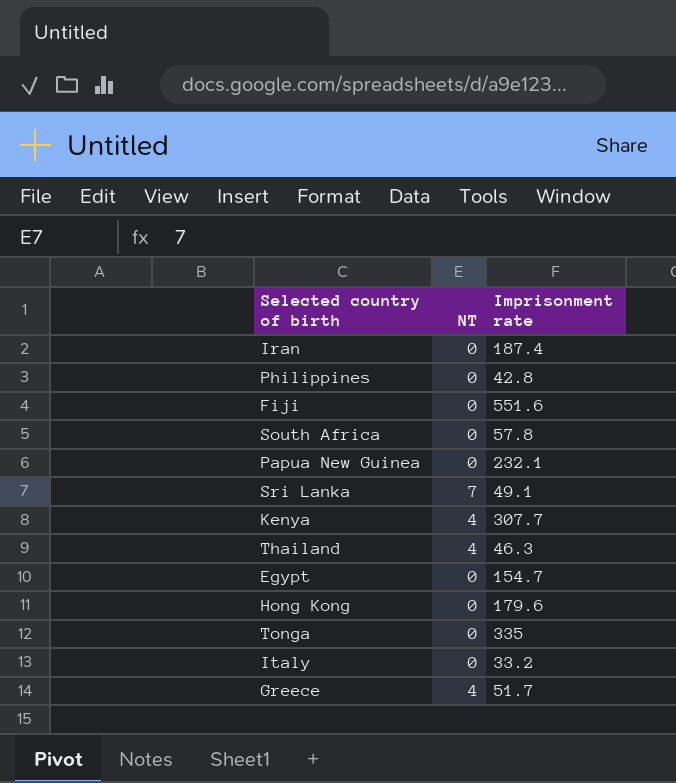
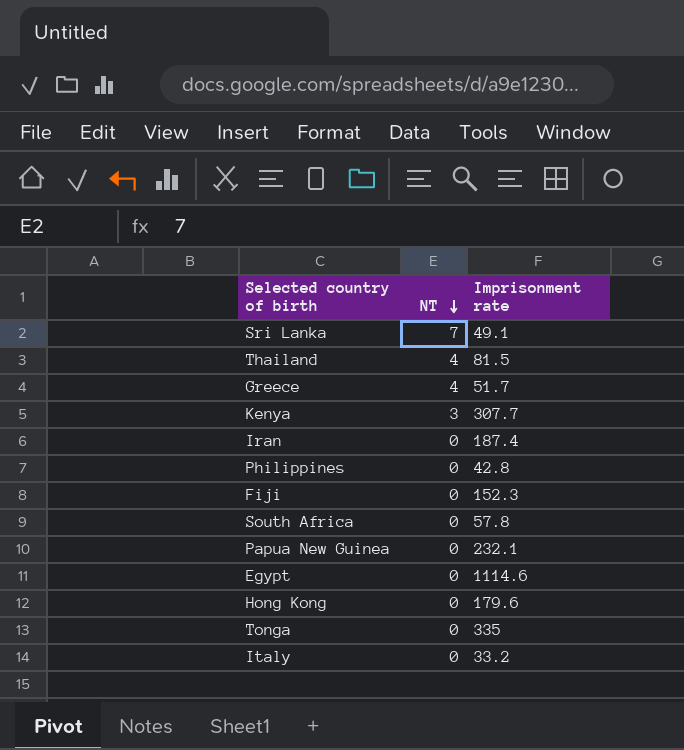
row order: none -> NT descending
Thailand | Imprisonment rate: 46.3 -> 81.5
Kenya | NT: 4 -> 3
Fiji | Imprisonment rate: 551.6 -> 152.3
Egypt | Imprisonment rate: 154.7 -> 1114.6

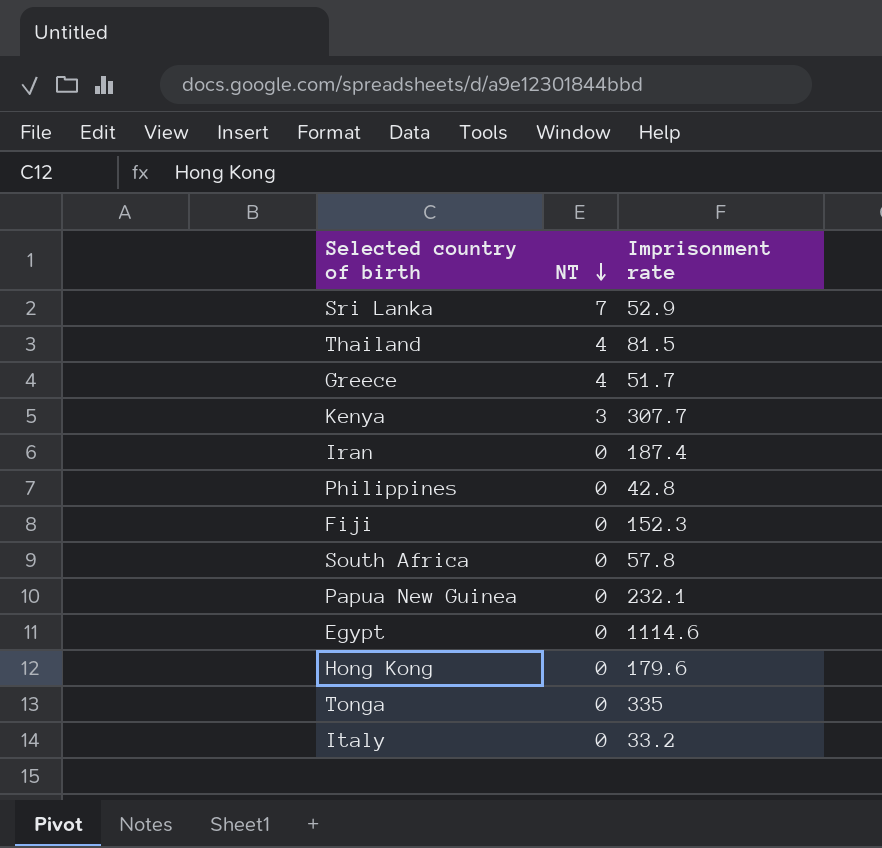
Sri Lanka | Imprisonment rate: 49.1 -> 52.9

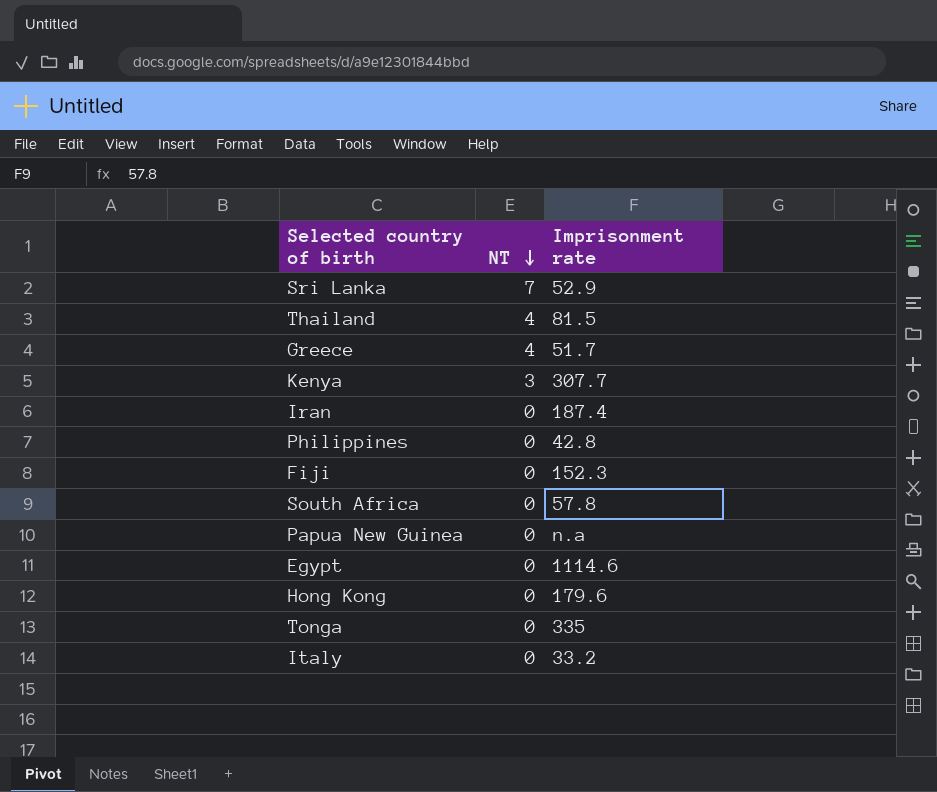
Papua New Guinea | Imprisonment rate: 232.1 -> n.a

